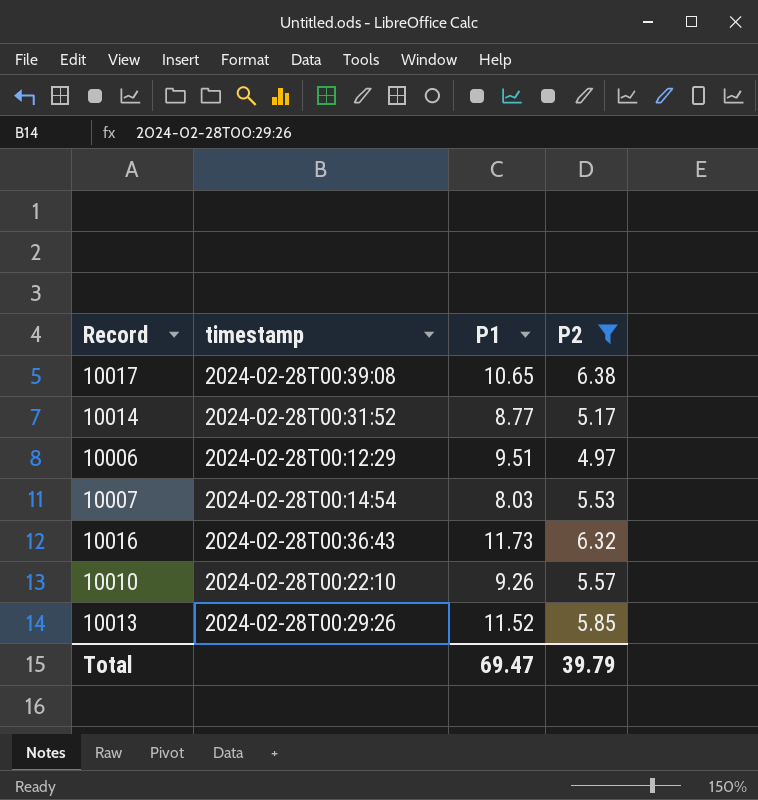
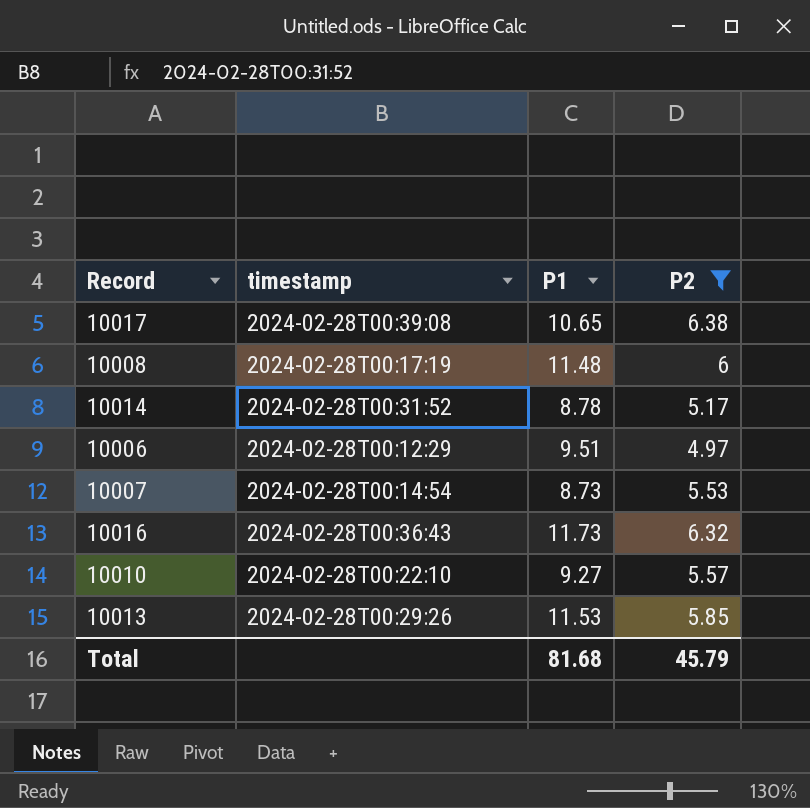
row 10008: none -> 2024-02-28T00:17:19 | 11.48 | 6
10014 | P1: 8.77 -> 8.78
10007 | P1: 8.03 -> 8.73
10010 | P1: 9.26 -> 9.27
10013 | P1: 11.52 -> 11.53
Total | P1: 69.47 -> 81.68
Total | P2: 39.79 -> 45.79

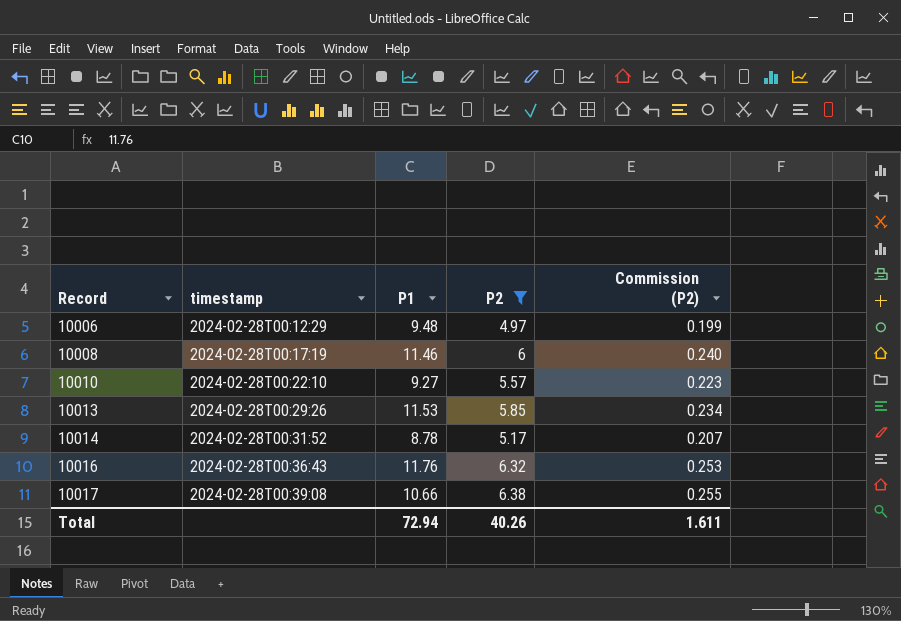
row order: none -> Record ascending
column Commission (P2) | formula: none -> [P2] * 0.04
row 10007: 2024-02-28T00:14:54 | 8.73 | 5.53 -> none
10006 | P1: 9.51 -> 9.48
10008 | P1: 11.48 -> 11.46
10016 | P1: 11.73 -> 11.76
10017 | P1: 10.65 -> 10.66
Total | P1: 81.68 -> 72.94
Total | P2: 45.79 -> 40.26

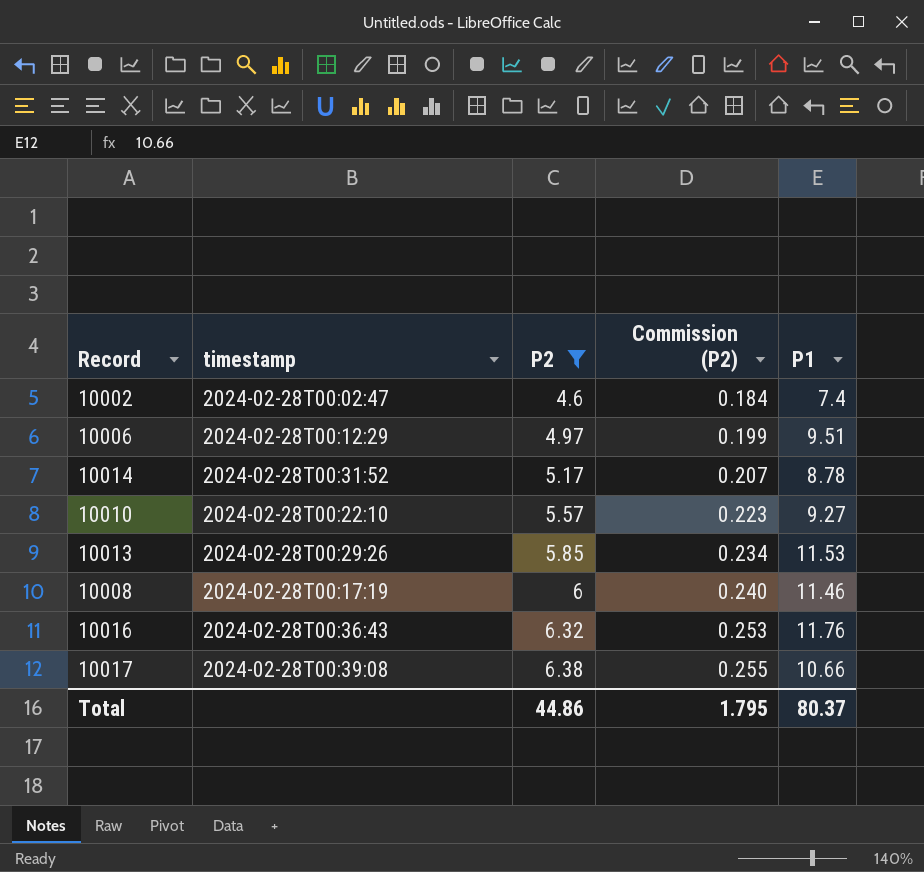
row order: Record ascending -> P2 ascending
column P1 | position: 3 -> 5
row 10002: none -> 2024-02-28T00:02:47 | 4.6 | 0.184 | 7.4
10006 | P1: 9.48 -> 9.51
Total | P2: 40.26 -> 44.86
Total | Commission (P2): 1.611 -> 1.795
Total | P1: 72.94 -> 80.37

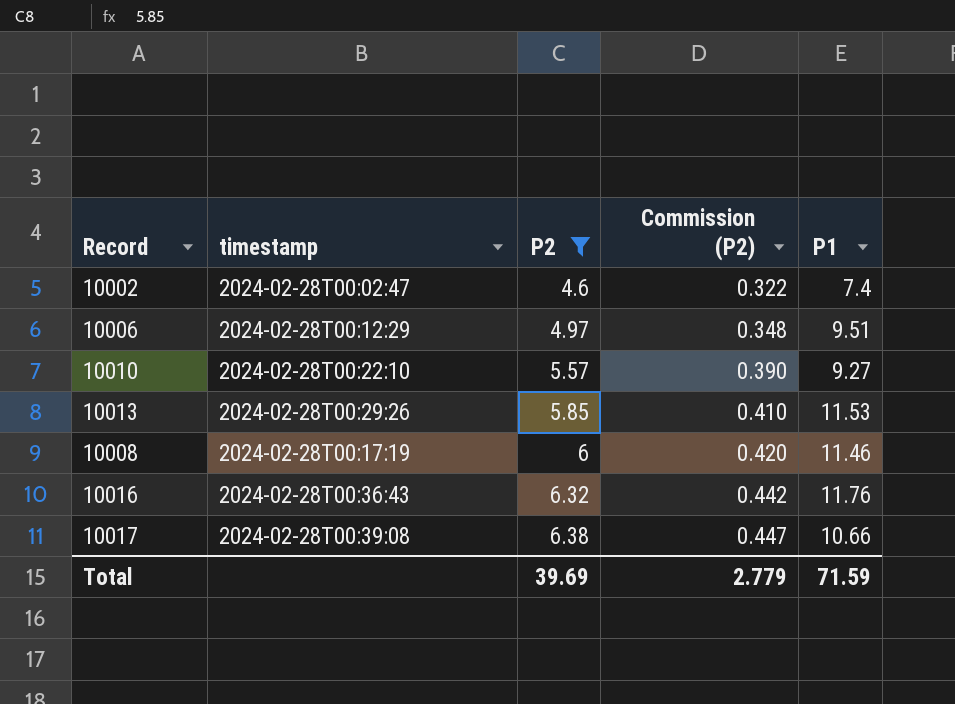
column Commission (P2) | formula: [P2] * 0.04 -> [P2] * 0.07
row 10014: 2024-02-28T00:31:52 | 5.17 | 0.207 | 8.78 -> none
Total | P2: 44.86 -> 39.69
Total | Commission (P2): 1.795 -> 2.779
Total | P1: 80.37 -> 71.59

